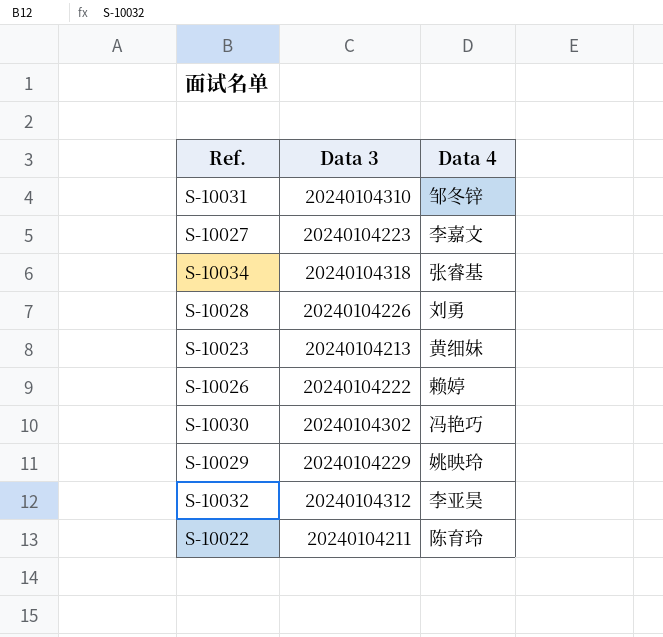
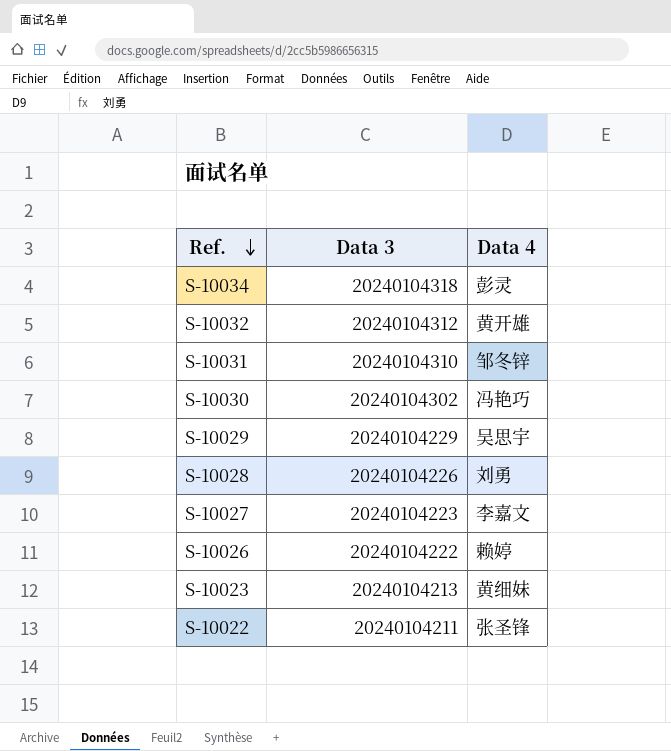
row order: none -> Ref. descending
S-10034 | Data 4: 张睿基 -> 彭灵
S-10032 | Data 4: 李亚昊 -> 黄开雄
S-10029 | Data 4: 姚映玲 -> 吴思宇
S-10022 | Data 4: 陈育玲 -> 张圣锋

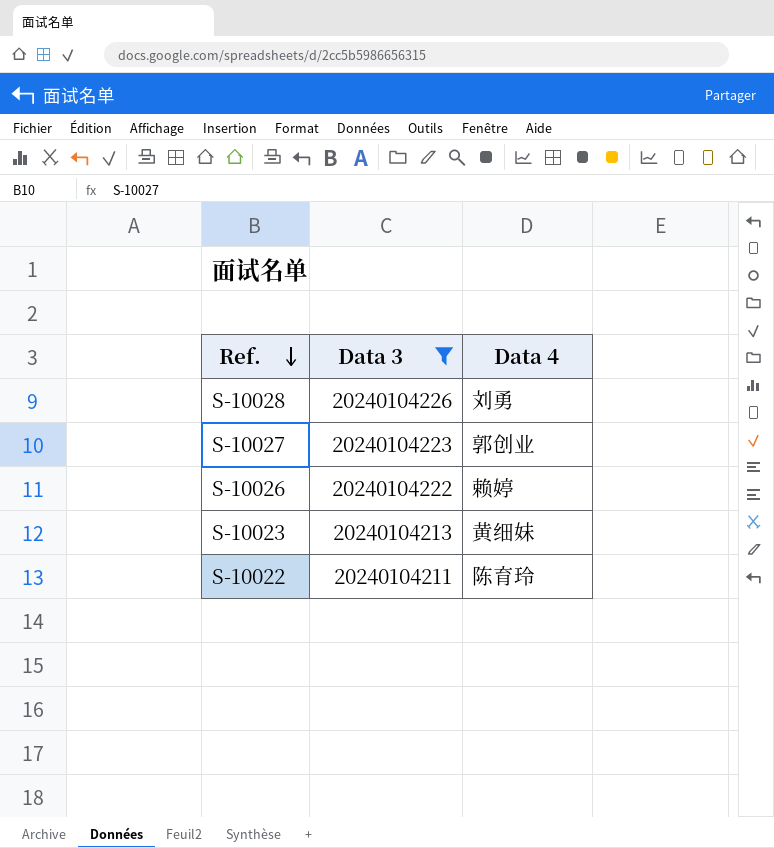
filter: none -> Data 3 <= 20240104226
S-10027 | Data 4: 李嘉文 -> 郭创业
S-10022 | Data 4: 张圣锋 -> 陈育玲

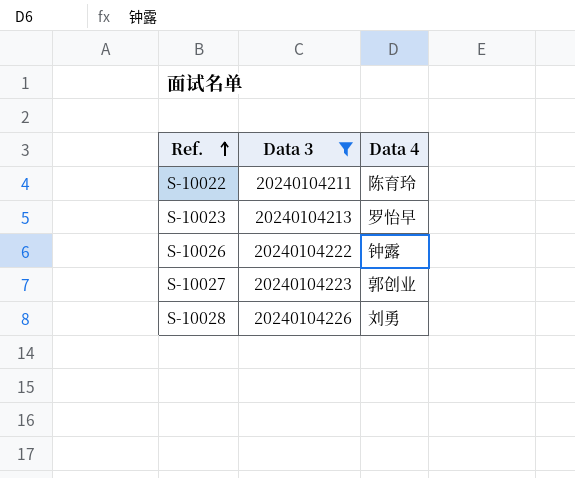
row order: Ref. descending -> Ref. ascending
S-10023 | Data 4: 黄细妹 -> 罗怡早
S-10026 | Data 4: 赖婷 -> 钟露

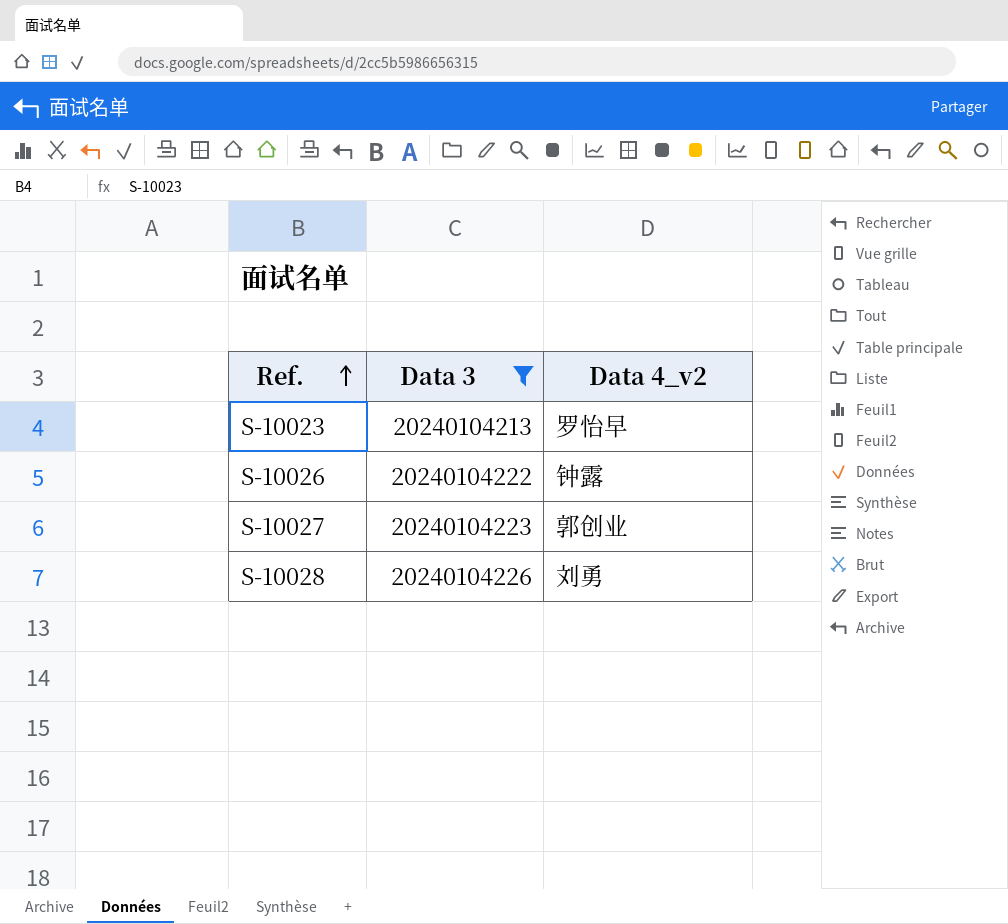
column name: Data 4 -> Data 4_v2
row S-10022: 20240104211 | 陈育玲 -> none

